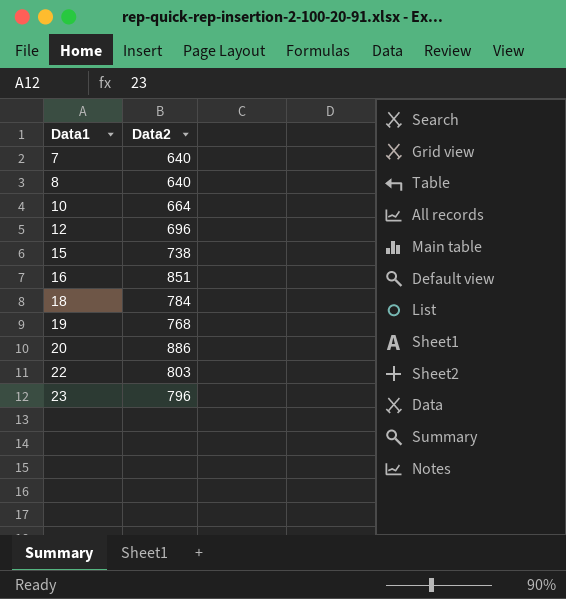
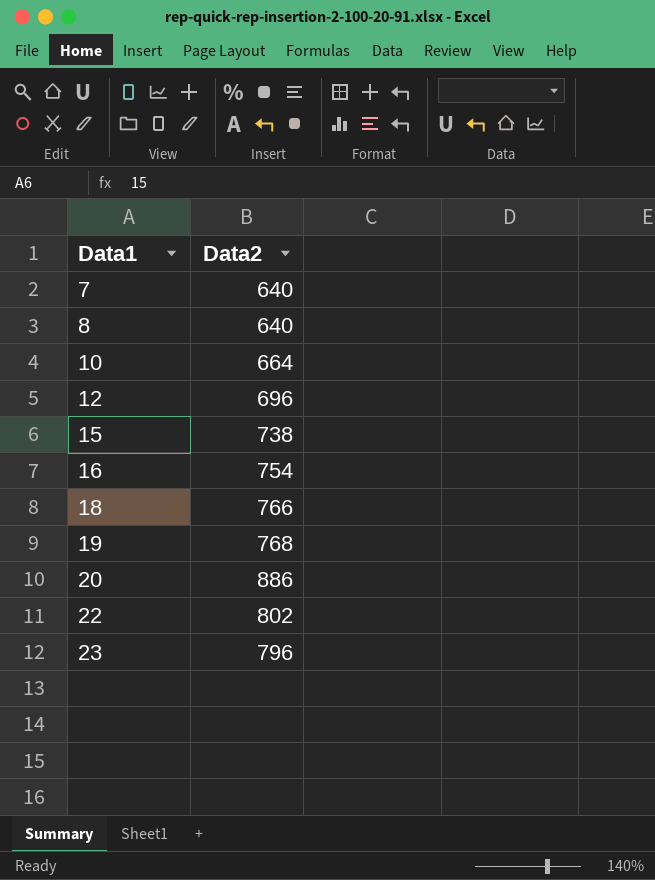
16 | Data2: 851 -> 754
18 | Data2: 784 -> 766
22 | Data2: 803 -> 802

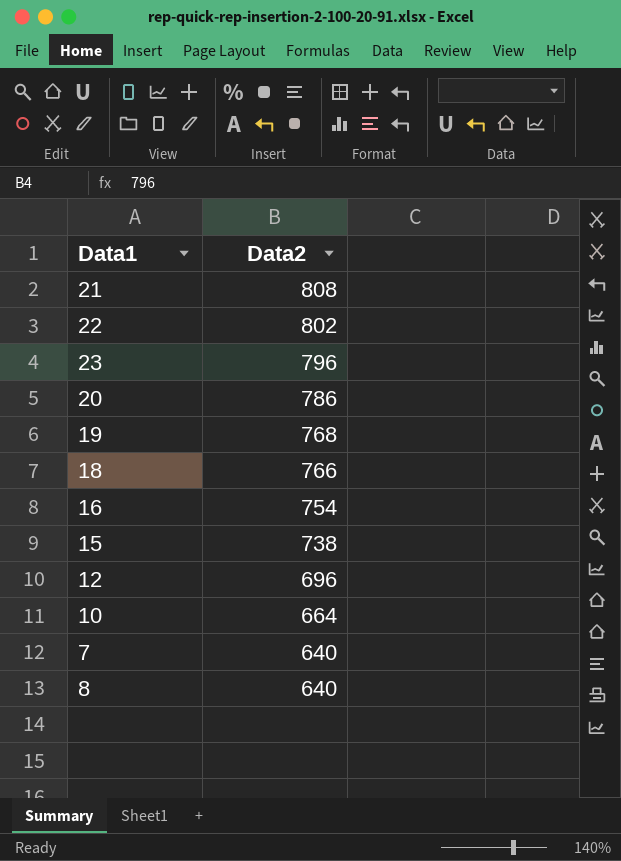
row order: Data1 ascending -> Data2 descending
row 21: none -> 808
20 | Data2: 886 -> 786

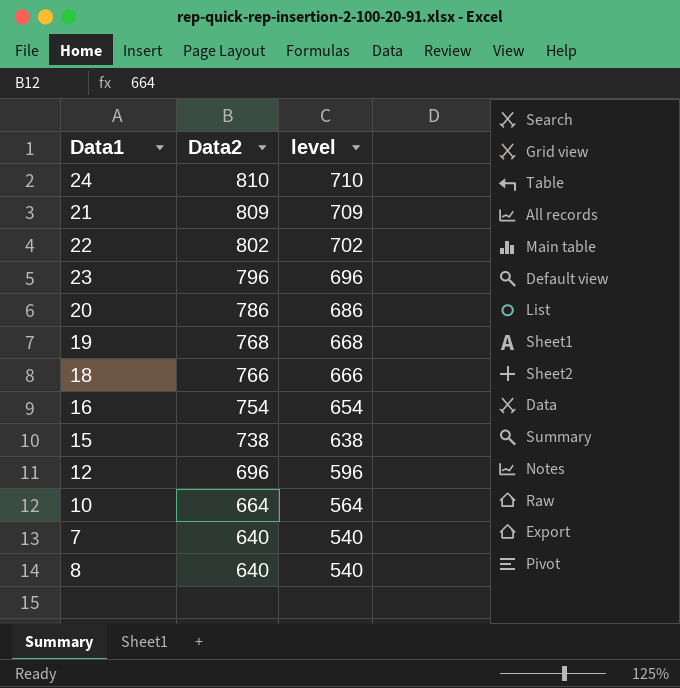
column level | formula: none -> [Data2] - 100
row 24: none -> 810 | 710
21 | Data2: 808 -> 809

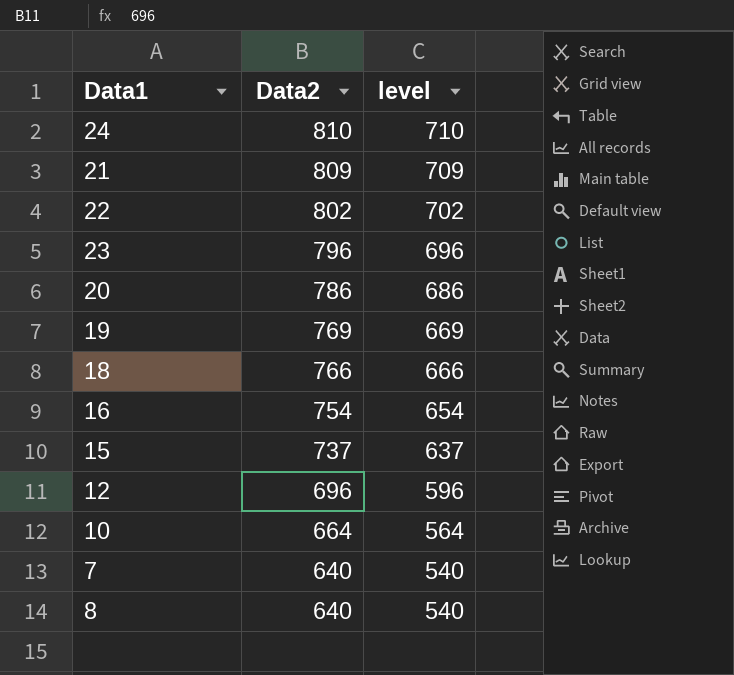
19 | Data2: 768 -> 769
19 | level: 668 -> 669
15 | Data2: 738 -> 737
15 | level: 638 -> 637

